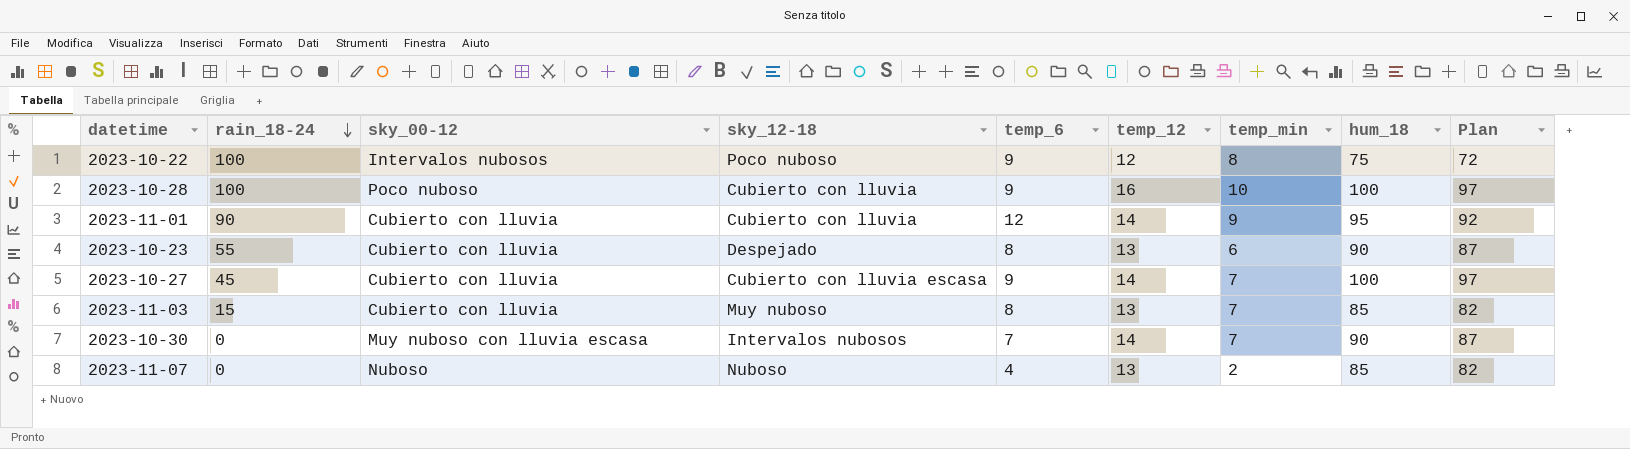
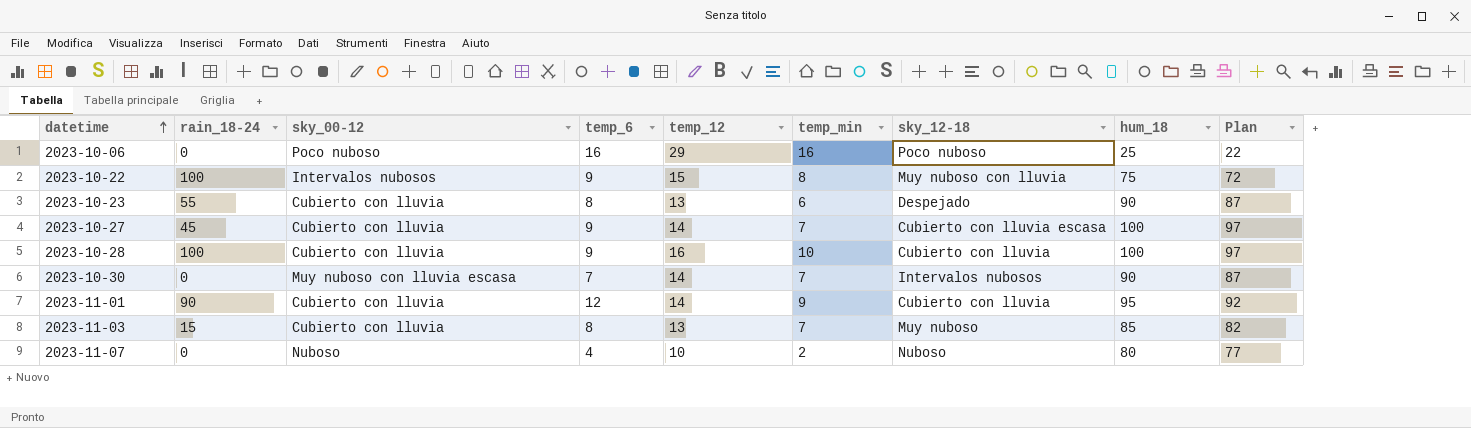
row order: rain_18-24 descending -> datetime ascending
column sky_12-18 | position: 4 -> 7
row 2023-10-06: none -> 0 | Poco nuboso | 16 | 29 | 16 | Poco nuboso | 25 | 22
2023-10-22 | temp_12: 12 -> 15
2023-10-22 | sky_12-18: Poco nuboso -> Muy nuboso con lluvia
2023-10-28 | sky_00-12: Poco nuboso -> Cubierto con lluvia
2023-11-07 | temp_12: 13 -> 10
2023-11-07 | hum_18: 85 -> 80
2023-11-07 | Plan: 82 -> 77

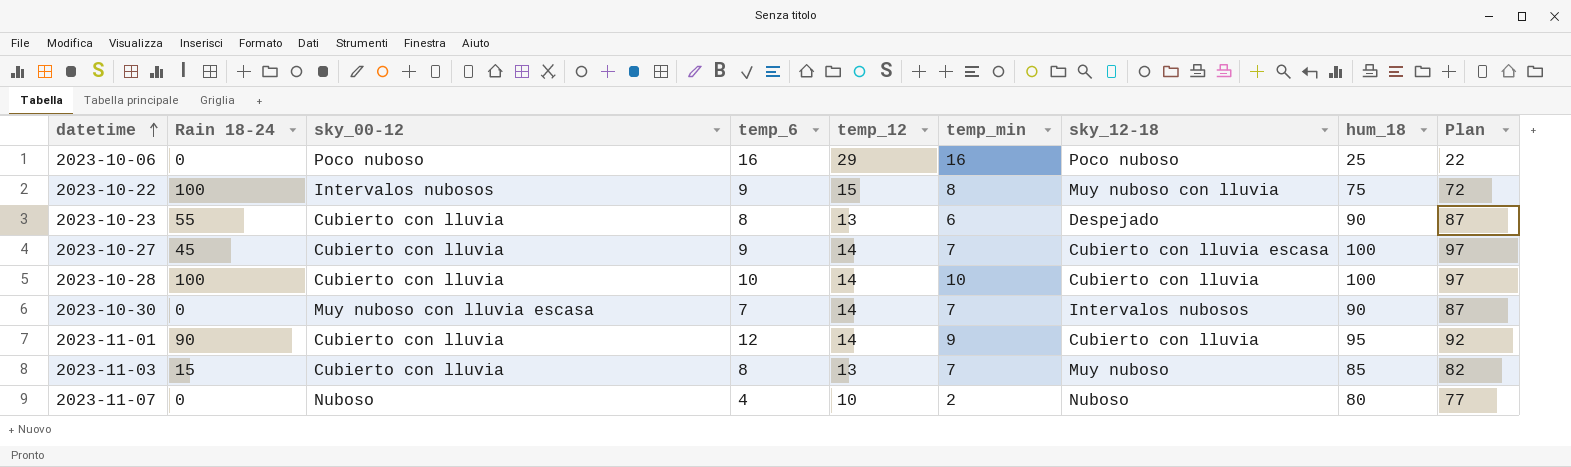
column name: rain_18-24 -> Rain 18-24
2023-10-28 | temp_6: 9 -> 10
2023-10-28 | temp_12: 16 -> 14

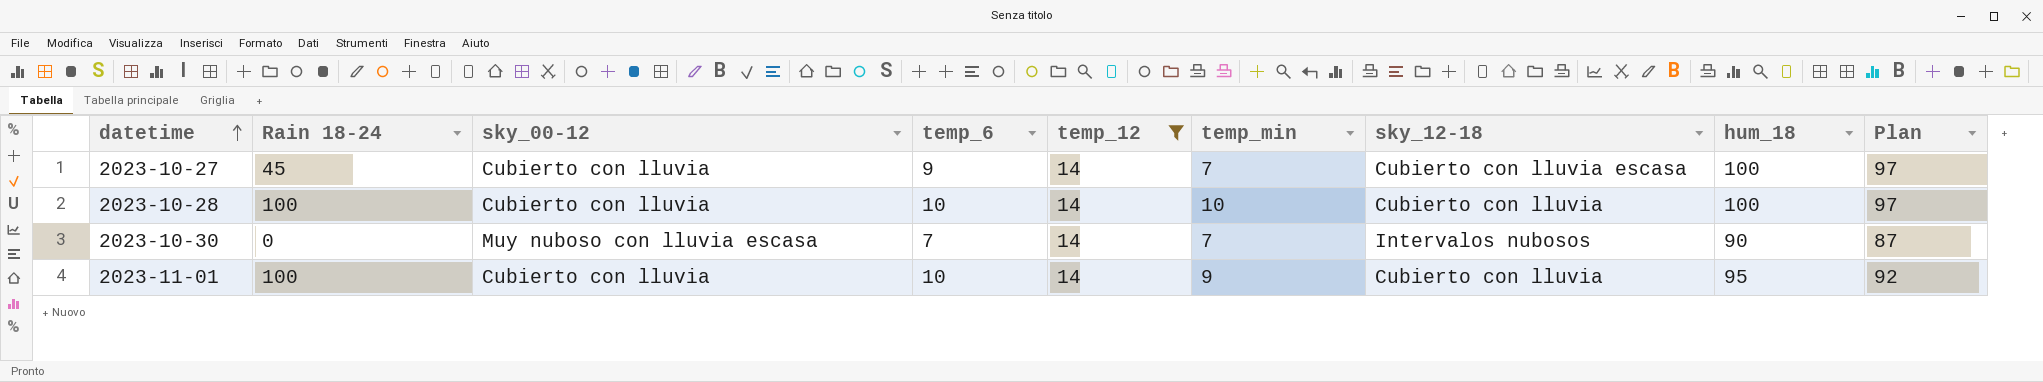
filter: none -> temp_12 = 14
2023-11-01 | Rain 18-24: 90 -> 100
2023-11-01 | temp_6: 12 -> 10

